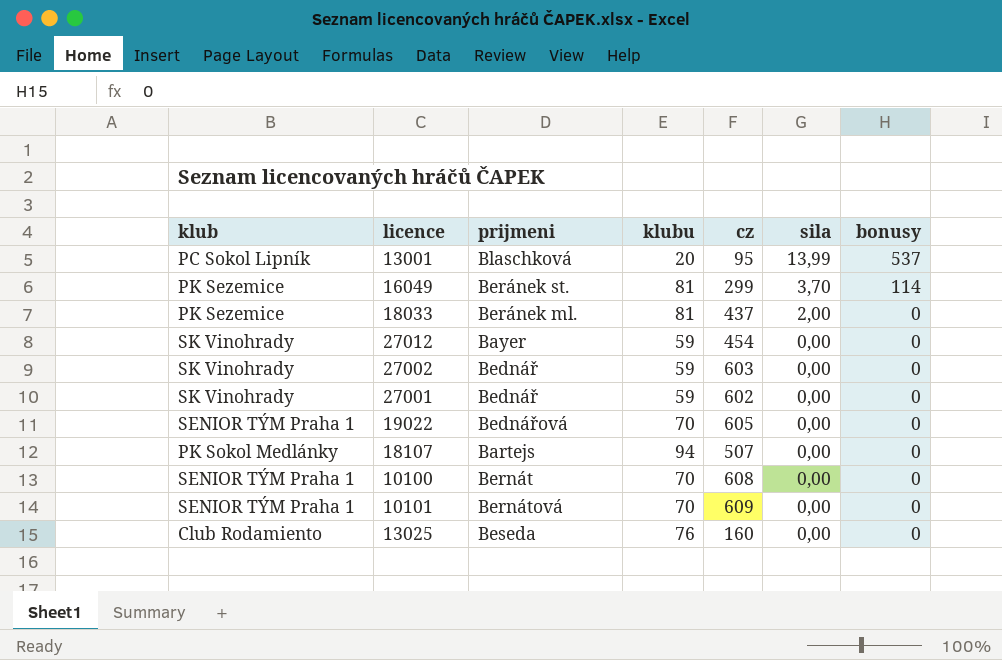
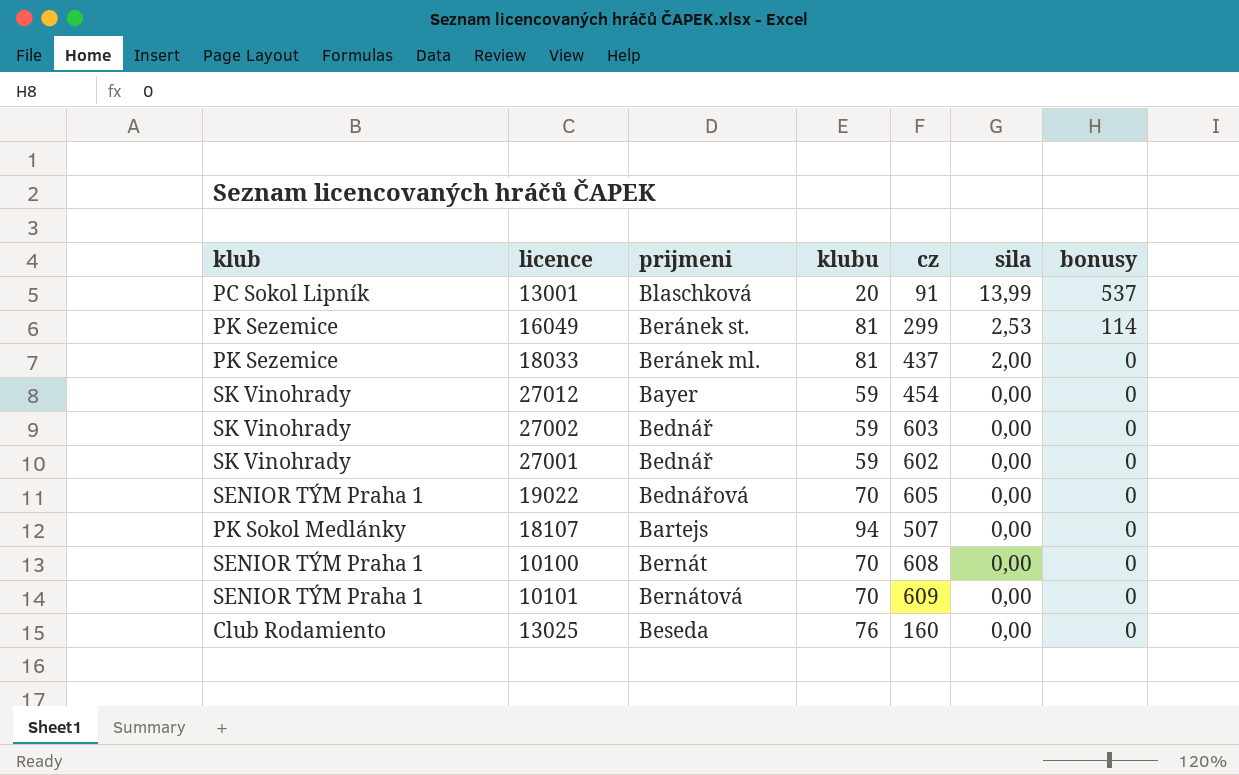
13001 | cz: 95 -> 91
16049 | sila: 3,70 -> 2,53

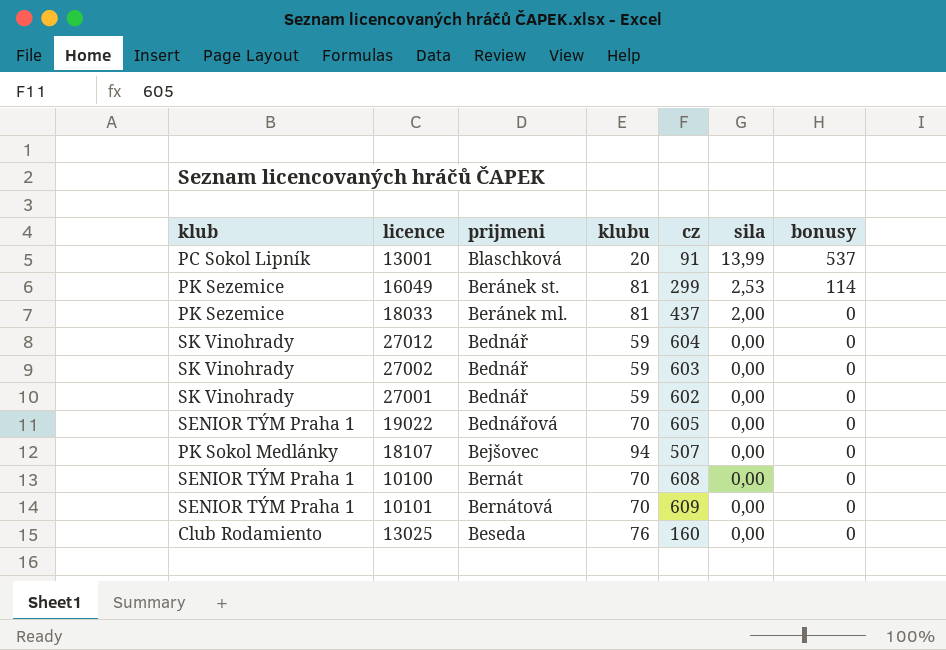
27012 | prijmeni: Bayer -> Bednář
27012 | cz: 454 -> 604
18107 | prijmeni: Bartejs -> Bejšovec

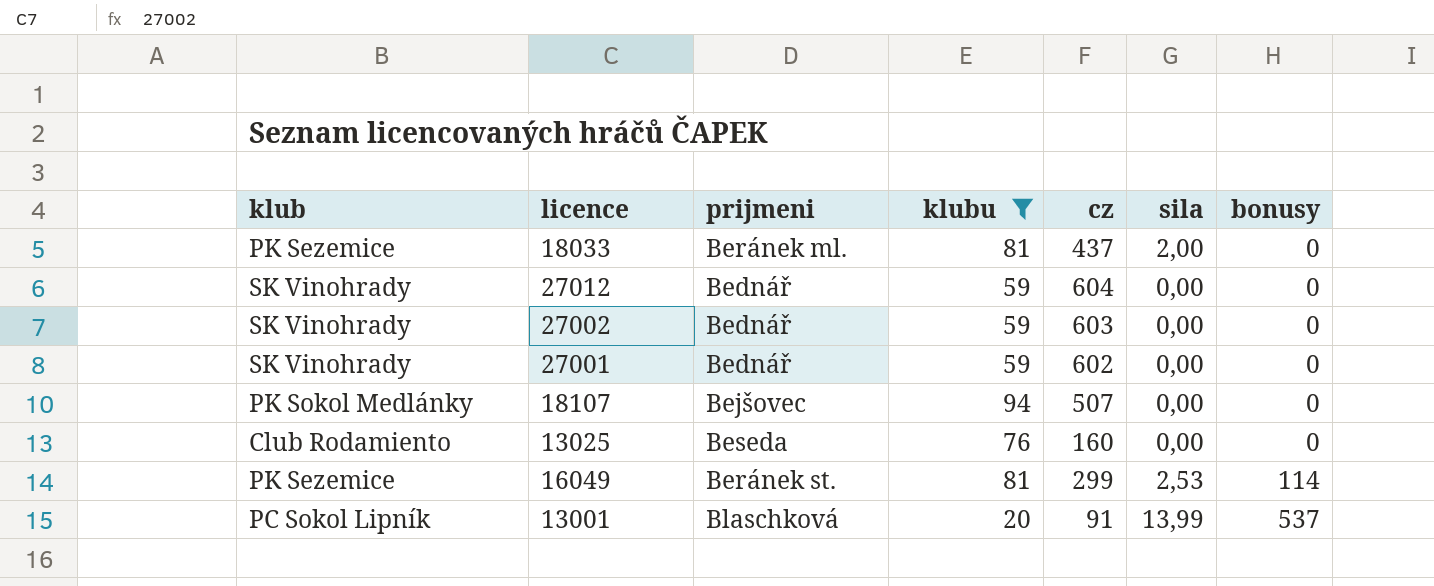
filter: none -> klubu != 70
row order: sila descending -> bonusy ascending

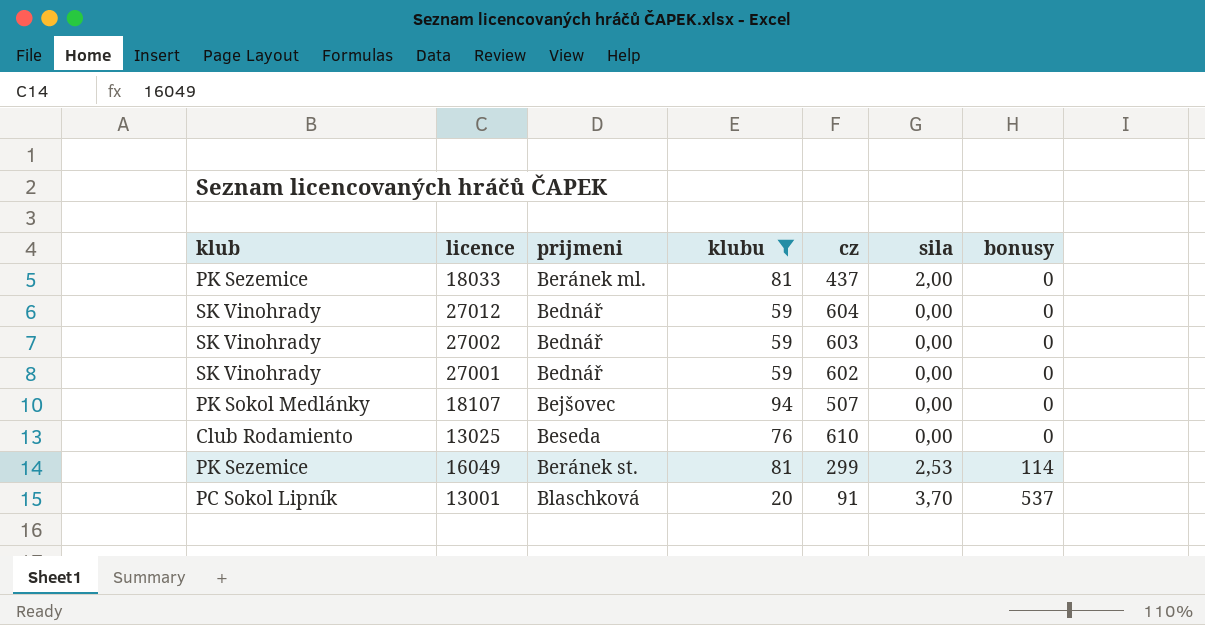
13025 | cz: 160 -> 610
13001 | sila: 13,99 -> 3,70

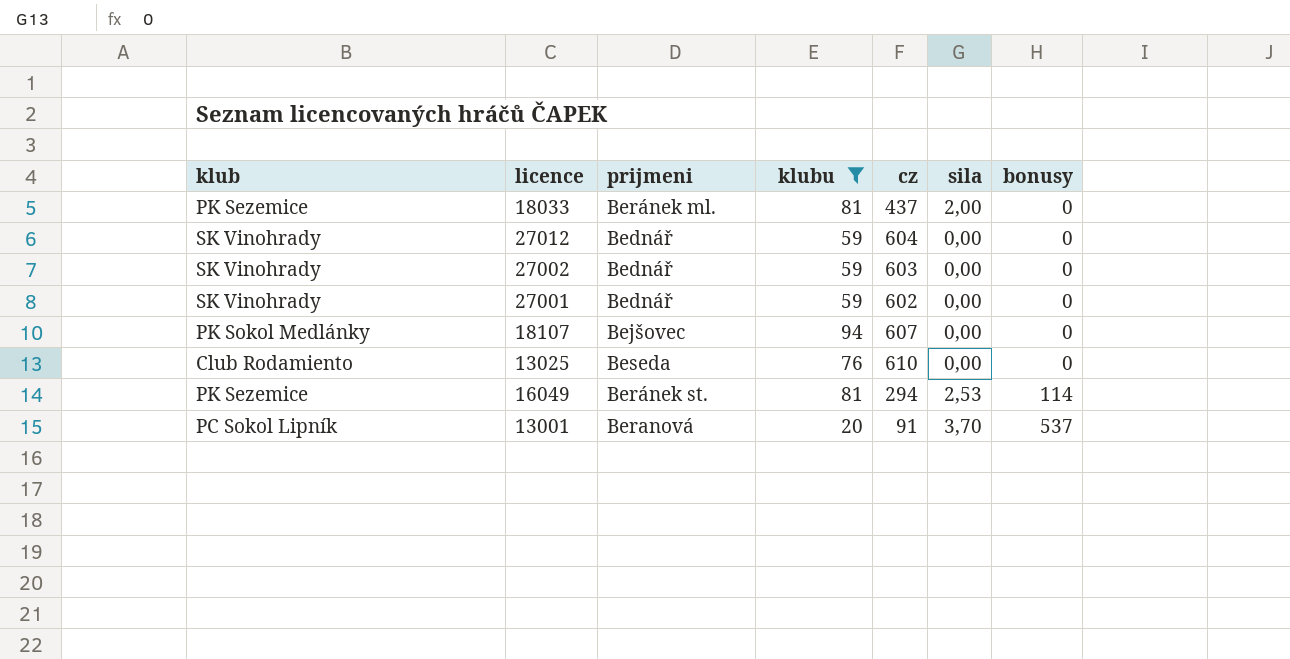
18107 | cz: 507 -> 607
16049 | cz: 299 -> 294
13001 | prijmeni: Blaschková -> Beranová

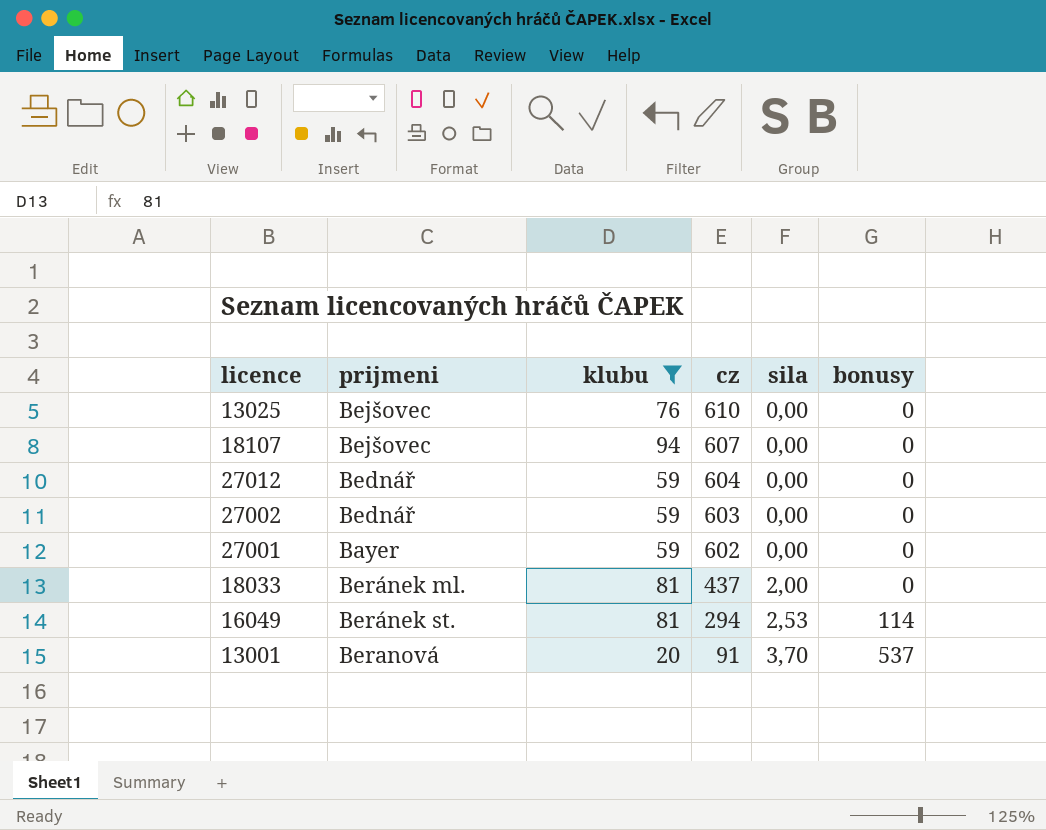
row order: bonusy ascending -> cz descending
column klub | position: 1 -> none
13025 | prijmeni: Beseda -> Bejšovec
27001 | prijmeni: Bednář -> Bayer

